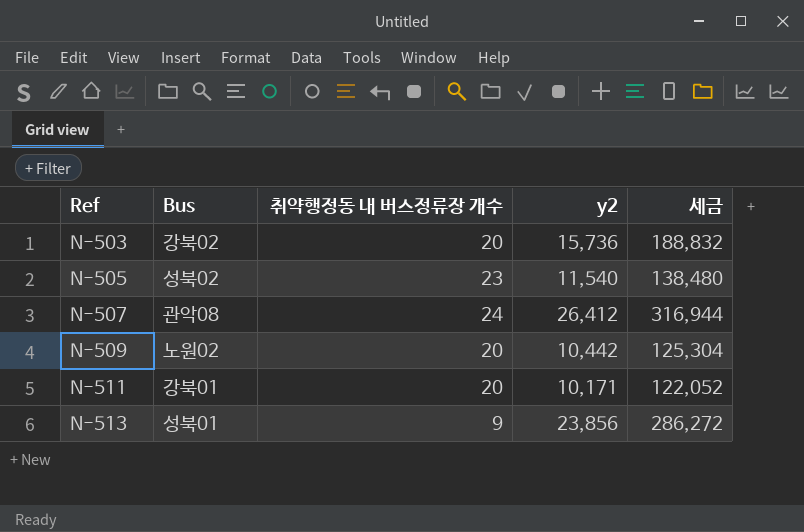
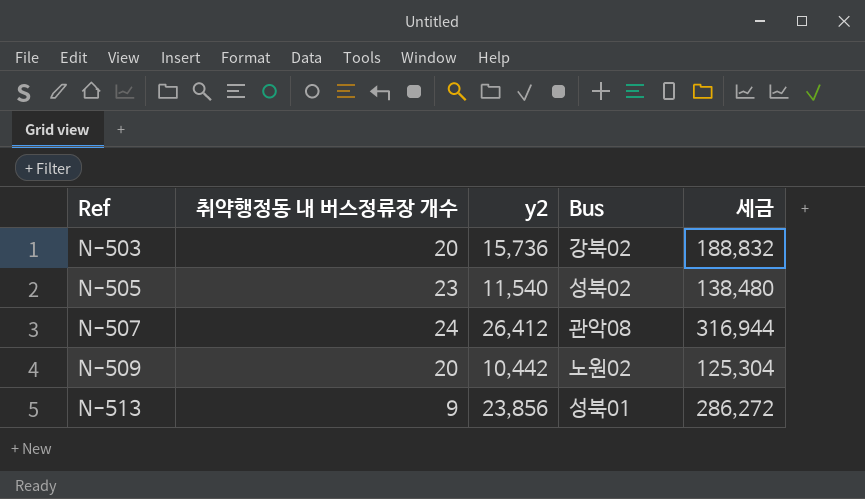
column Bus | position: 2 -> 4
row N-511: 강북01 | 20 | 10,171 | 122,052 -> none

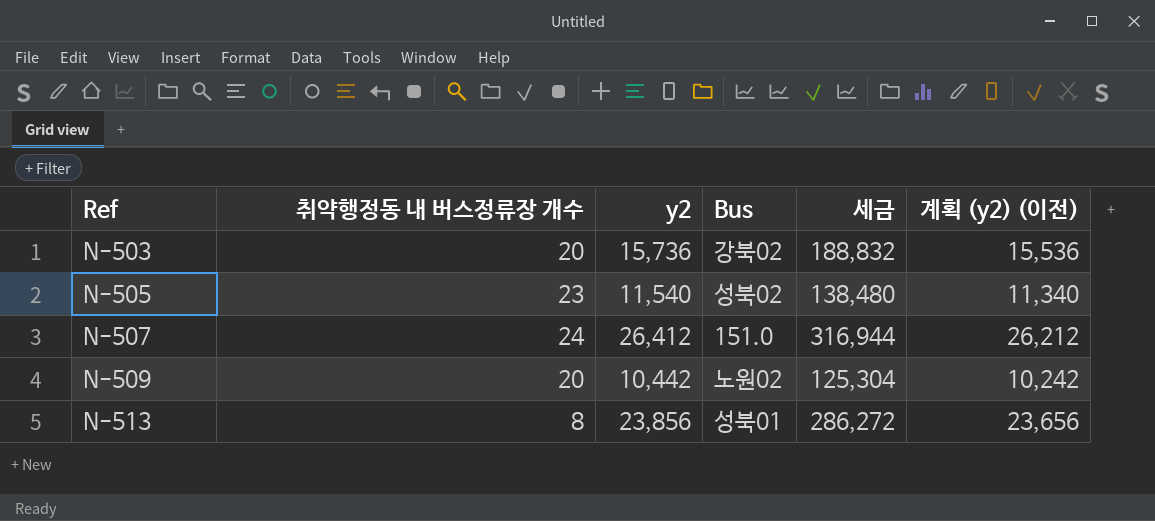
column 계획 (y2) (이전) | formula: none -> [y2] - 200
N-507 | Bus: 관악08 -> 151.0
N-513 | 취약행정동 내 버스정류장 개수: 9 -> 8

